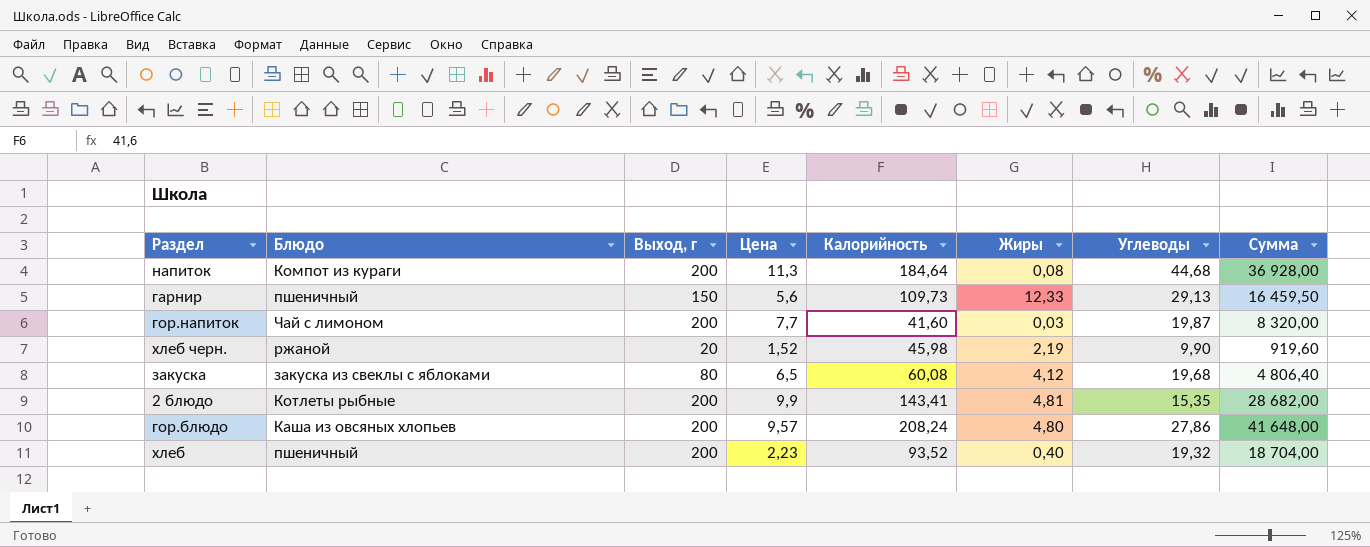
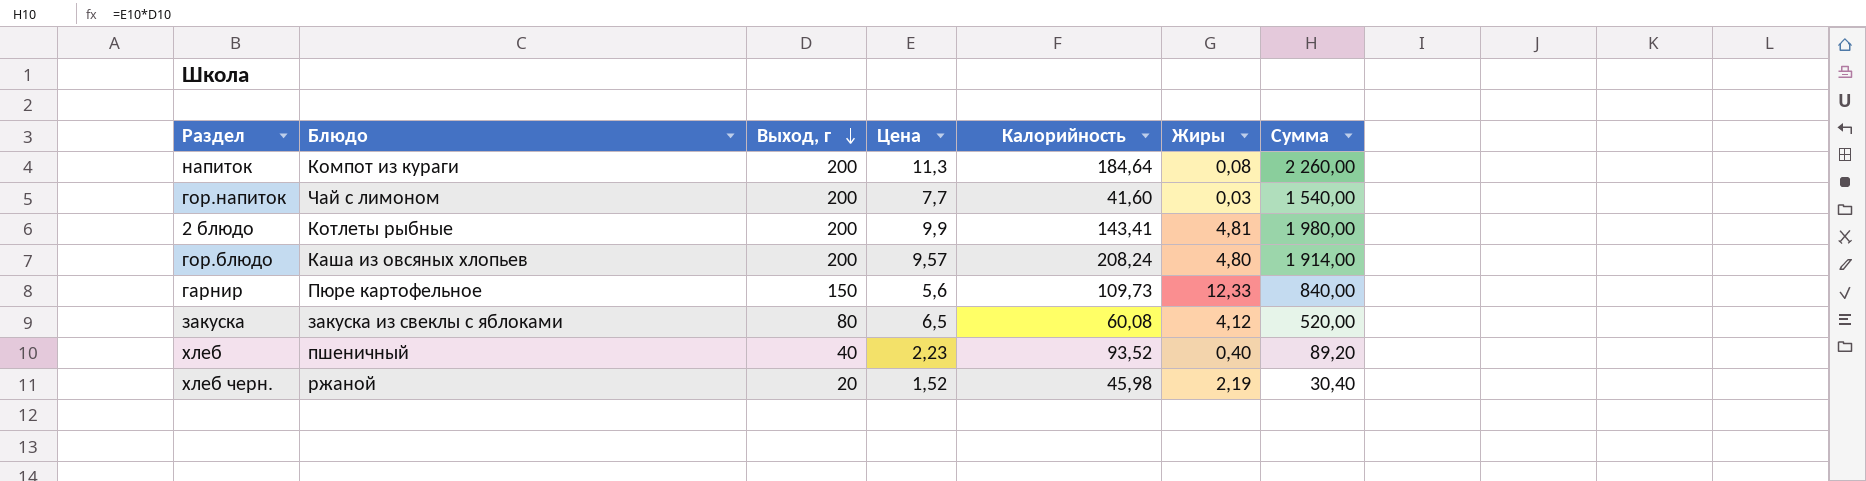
row order: none -> Выход, г descending
column Углеводы | position: 7 -> none
column Сумма | formula: [Выход, г] * [Калорийность] -> [Выход, г] * [Цена]
гарнир | Блюдо: пшеничный -> Пюре картофельное
хлеб | Выход, г: 200 -> 40

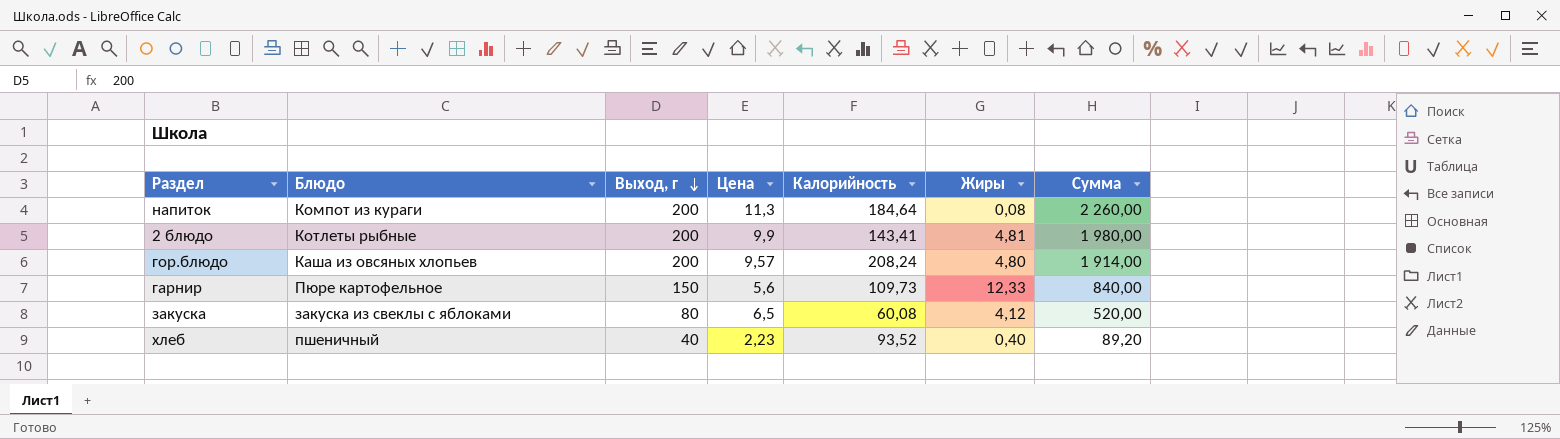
row гор.напиток: Чай с лимоном | 200 | 7,7 | 41,60 | 0,03 | 1 540,00 -> none
row хлеб черн.: ржаной | 20 | 1,52 | 45,98 | 2,19 | 30,40 -> none

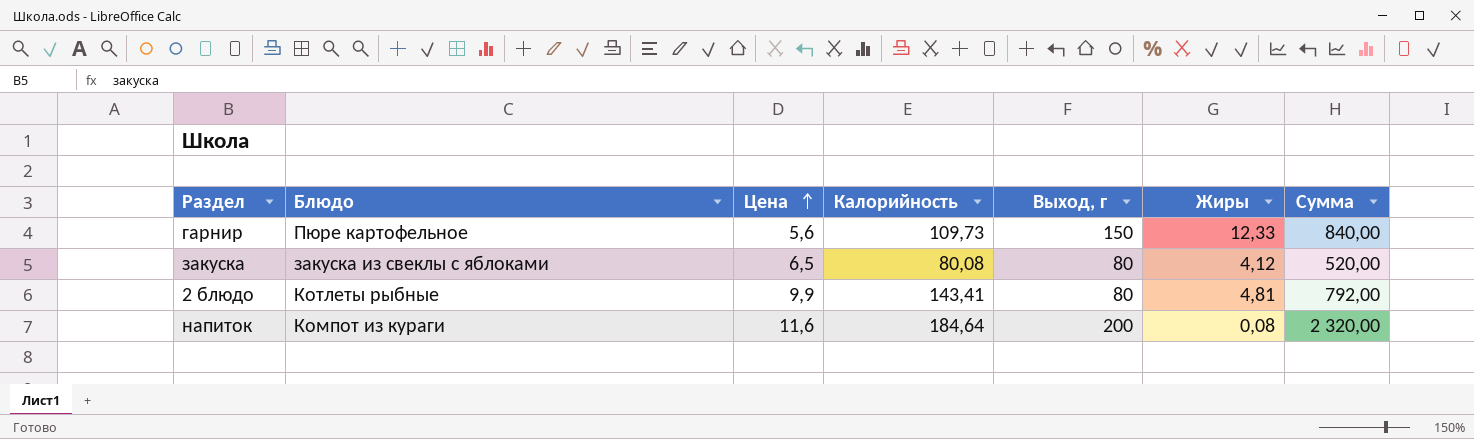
row order: Выход, г descending -> Цена ascending
column Выход, г | position: 3 -> 5
row гор.блюдо: Каша из овсяных хлопьев | 200 | 9,57 | 208,24 | 4,80 | 1 914,00 -> none
row хлеб: пшеничный | 40 | 2,23 | 93,52 | 0,40 | 89,20 -> none
закуска | Калорийность: 60,08 -> 80,08
2 блюдо | Выход, г: 200 -> 80
2 блюдо | Сумма: 1 980,00 -> 792,00
напиток | Цена: 11,3 -> 11,6
напиток | Сумма: 2 260,00 -> 2 320,00

